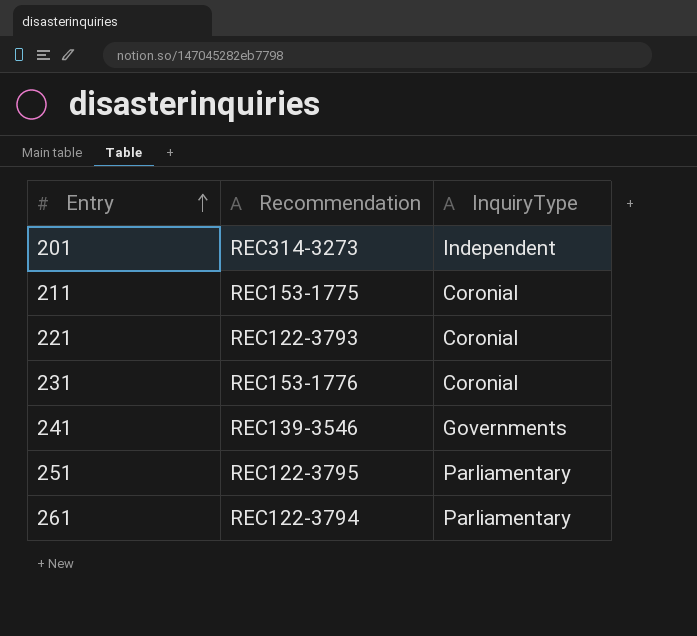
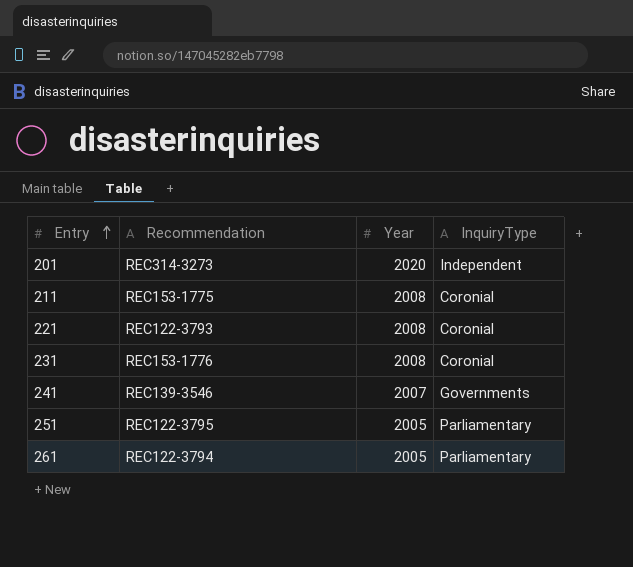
column Year | position: none -> 3

